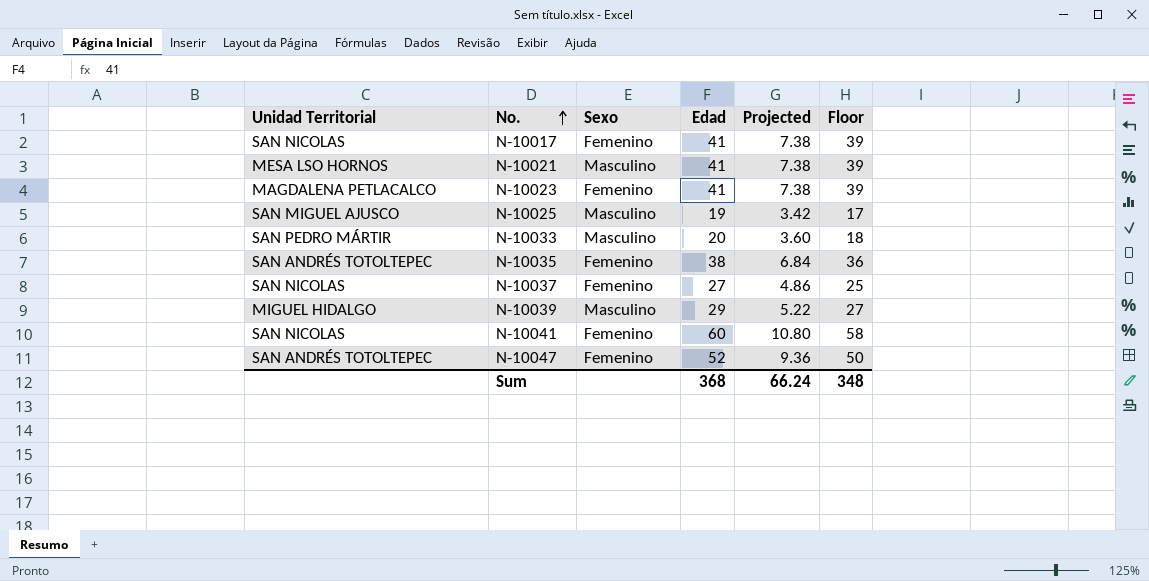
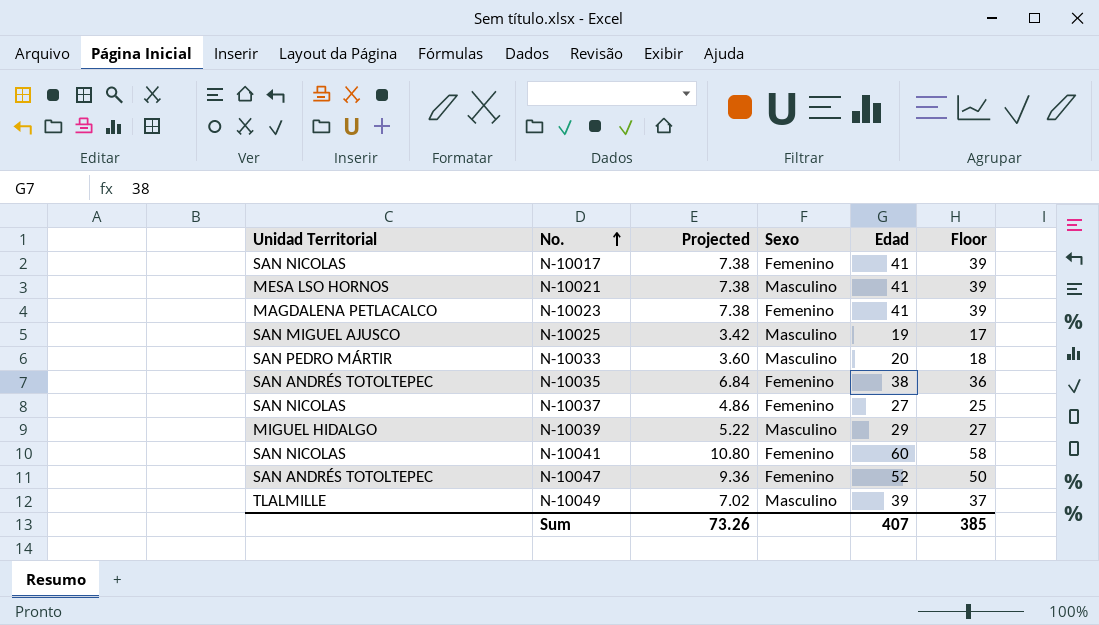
column Projected | position: 5 -> 3
row N-10049: none -> TLALMILLE | 7.02 | Masculino | 39 | 37
Sum | Projected: 66.24 -> 73.26
Sum | Edad: 368 -> 407
Sum | Floor: 348 -> 385

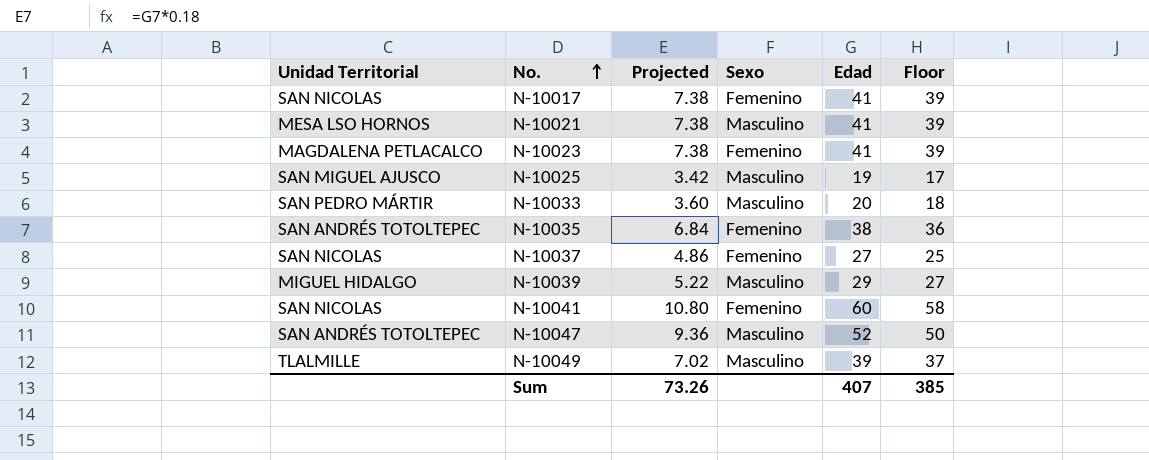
N-10047 | Sexo: Femenino -> Masculino

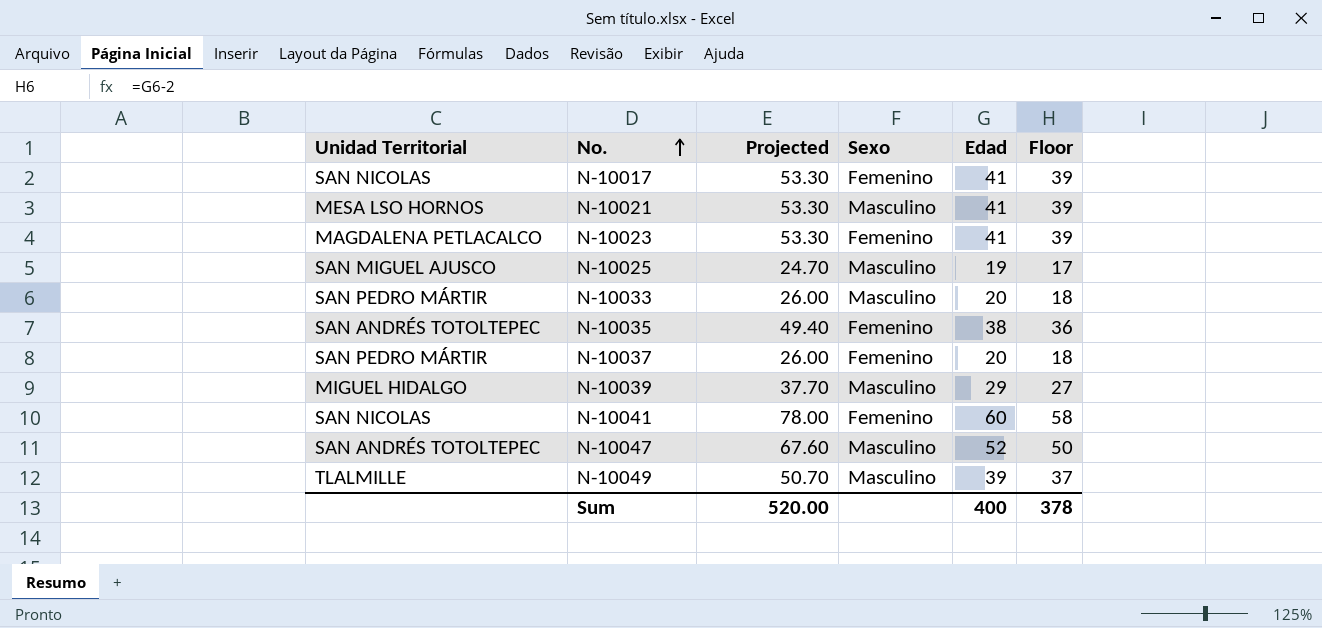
column Projected | formula: [Edad] * 0.18 -> [Edad] * 1.3
N-10037 | Unidad Territorial: SAN NICOLAS -> SAN PEDRO MÁRTIR
N-10037 | Edad: 27 -> 20
N-10037 | Floor: 25 -> 18
Sum | Projected: 73.26 -> 520.00
Sum | Edad: 407 -> 400
Sum | Floor: 385 -> 378

